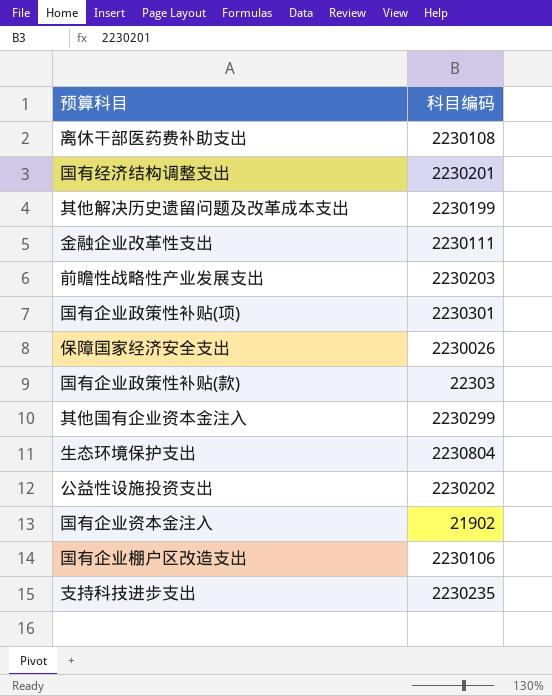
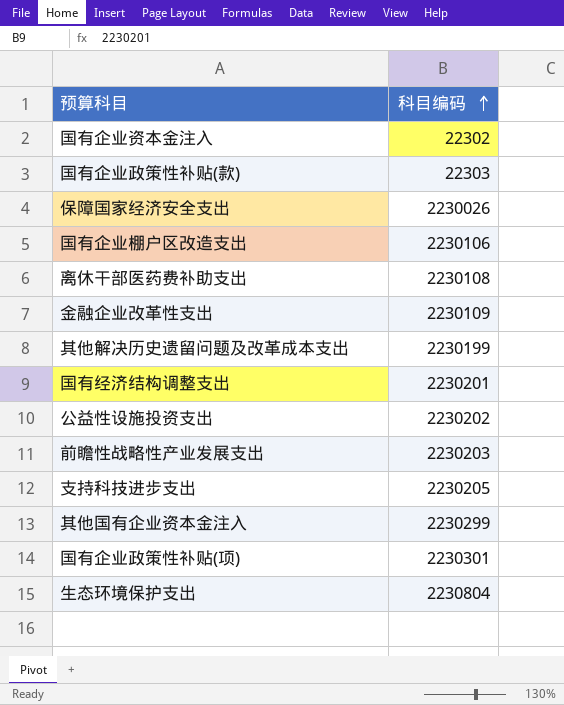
row order: none -> 科目编码 ascending
国有企业资本金注入 | 科目编码: 21902 -> 22302
金融企业改革性支出 | 科目编码: 2230111 -> 2230109
支持科技进步支出 | 科目编码: 2230235 -> 2230205

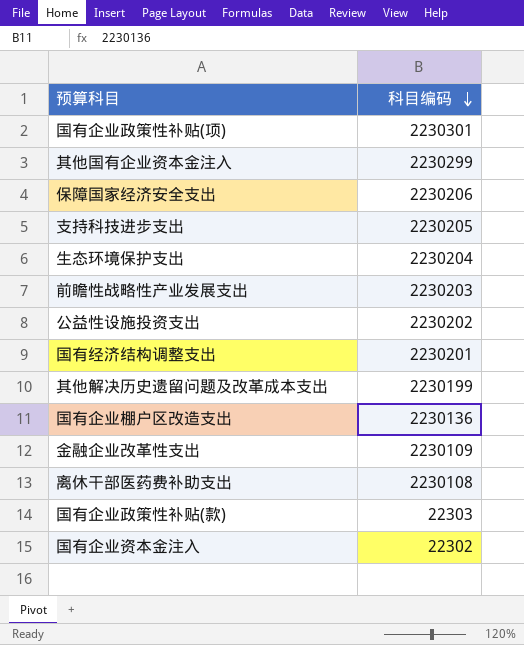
row order: 科目编码 ascending -> 科目编码 descending
保障国家经济安全支出 | 科目编码: 2230026 -> 2230206
生态环境保护支出 | 科目编码: 2230804 -> 2230204
国有企业棚户区改造支出 | 科目编码: 2230106 -> 2230136

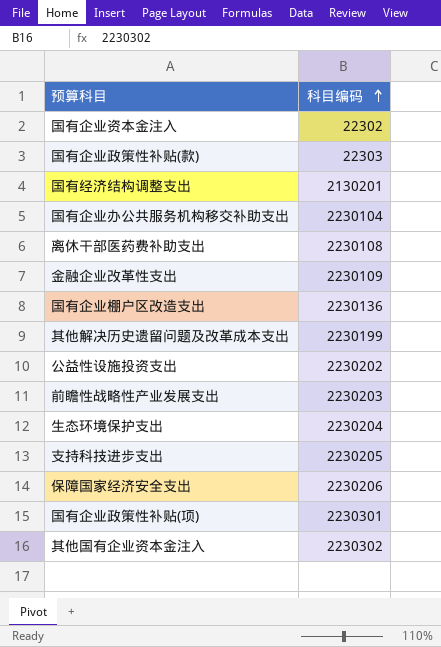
row order: 科目编码 descending -> 科目编码 ascending
国有经济结构调整支出 | 科目编码: 2230201 -> 2130201
row 国有企业办公共服务机构移交补助支出: none -> 2230104
其他国有企业资本金注入 | 科目编码: 2230299 -> 2230302

